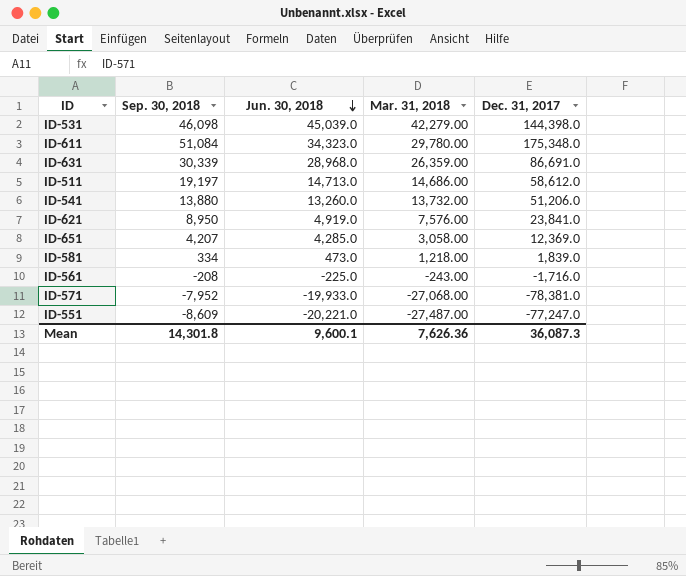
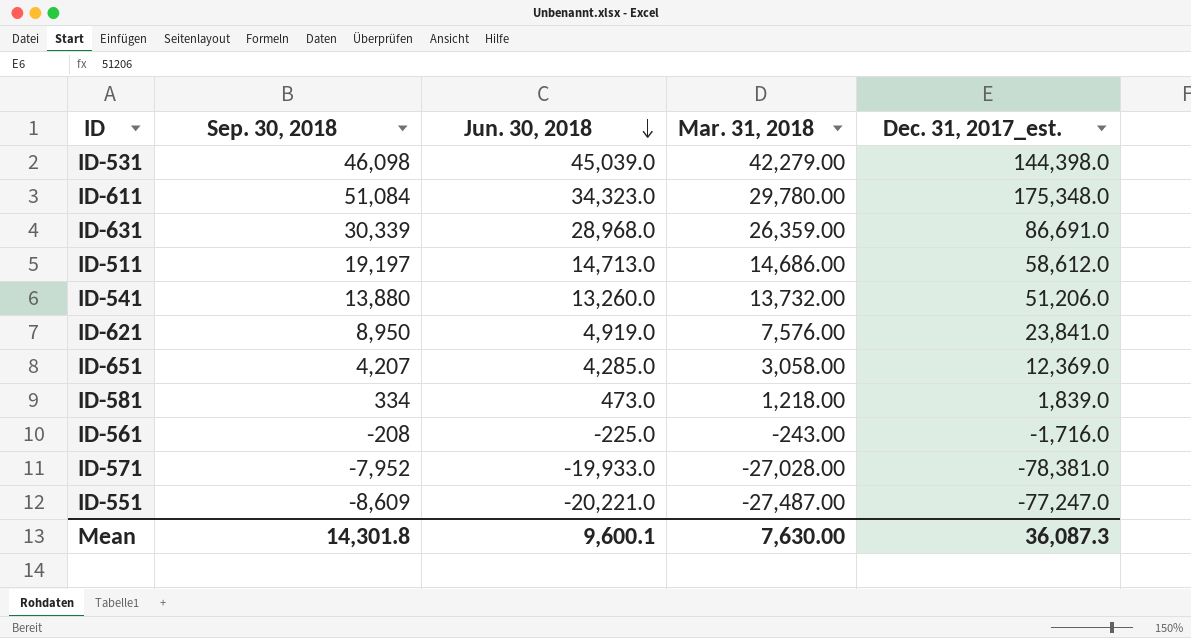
column name: Dec. 31, 2017 -> Dec. 31, 2017_est.
ID-571 | Mar. 31, 2018: -27,068.00 -> -27,028.00
Mean | Mar. 31, 2018: 7,626.36 -> 7,630.00

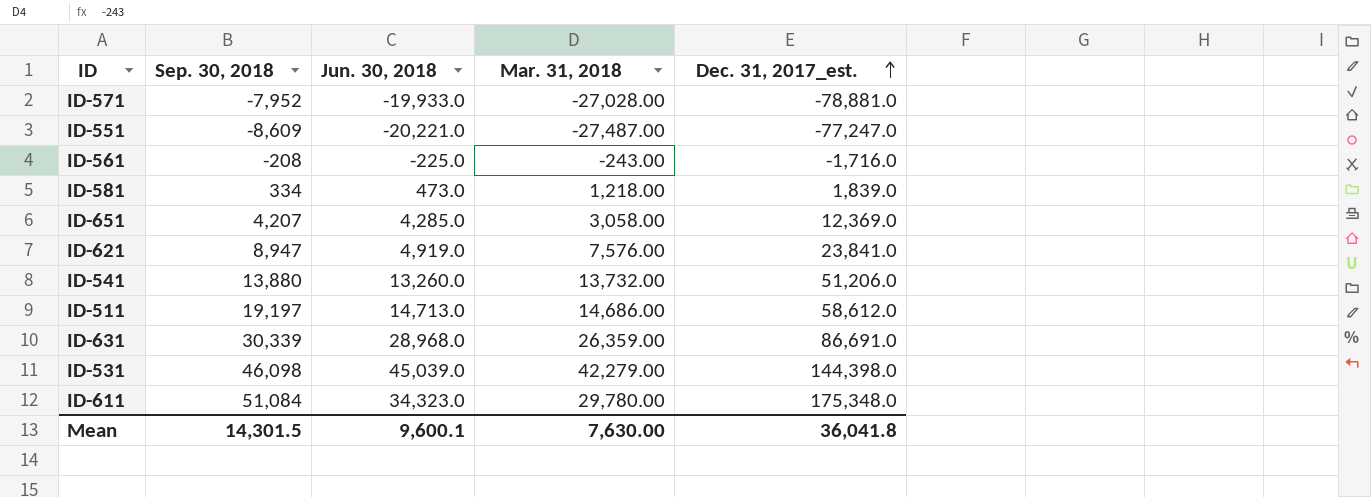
row order: Jun. 30, 2018 descending -> Dec. 31, 2017_est. ascending
ID-571 | Dec. 31, 2017_est.: -78,381.0 -> -78,881.0
ID-621 | Sep. 30, 2018: 8,950 -> 8,947
Mean | Sep. 30, 2018: 14,301.8 -> 14,301.5
Mean | Dec. 31, 2017_est.: 36,087.3 -> 36,041.8

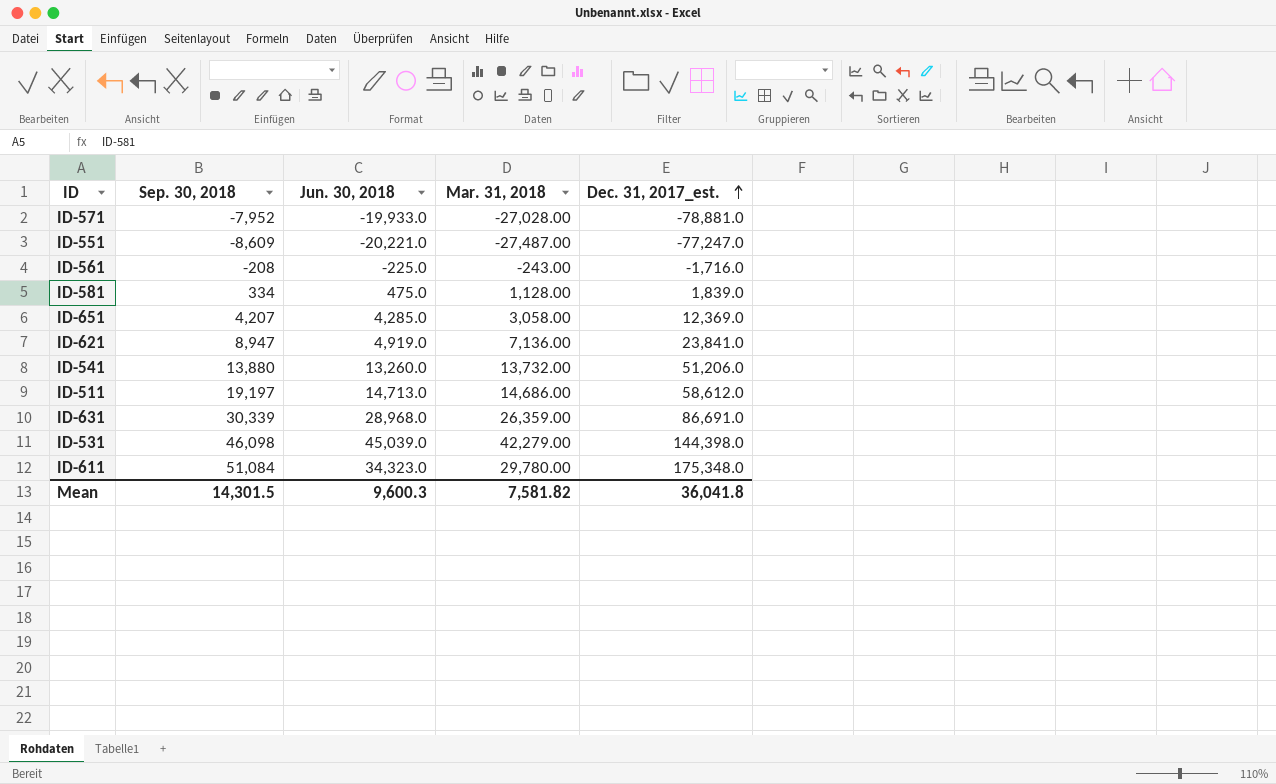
ID-581 | Jun. 30, 2018: 473.0 -> 475.0
ID-581 | Mar. 31, 2018: 1,218.00 -> 1,128.00
ID-621 | Mar. 31, 2018: 7,576.00 -> 7,136.00
Mean | Jun. 30, 2018: 9,600.1 -> 9,600.3
Mean | Mar. 31, 2018: 7,630.00 -> 7,581.82

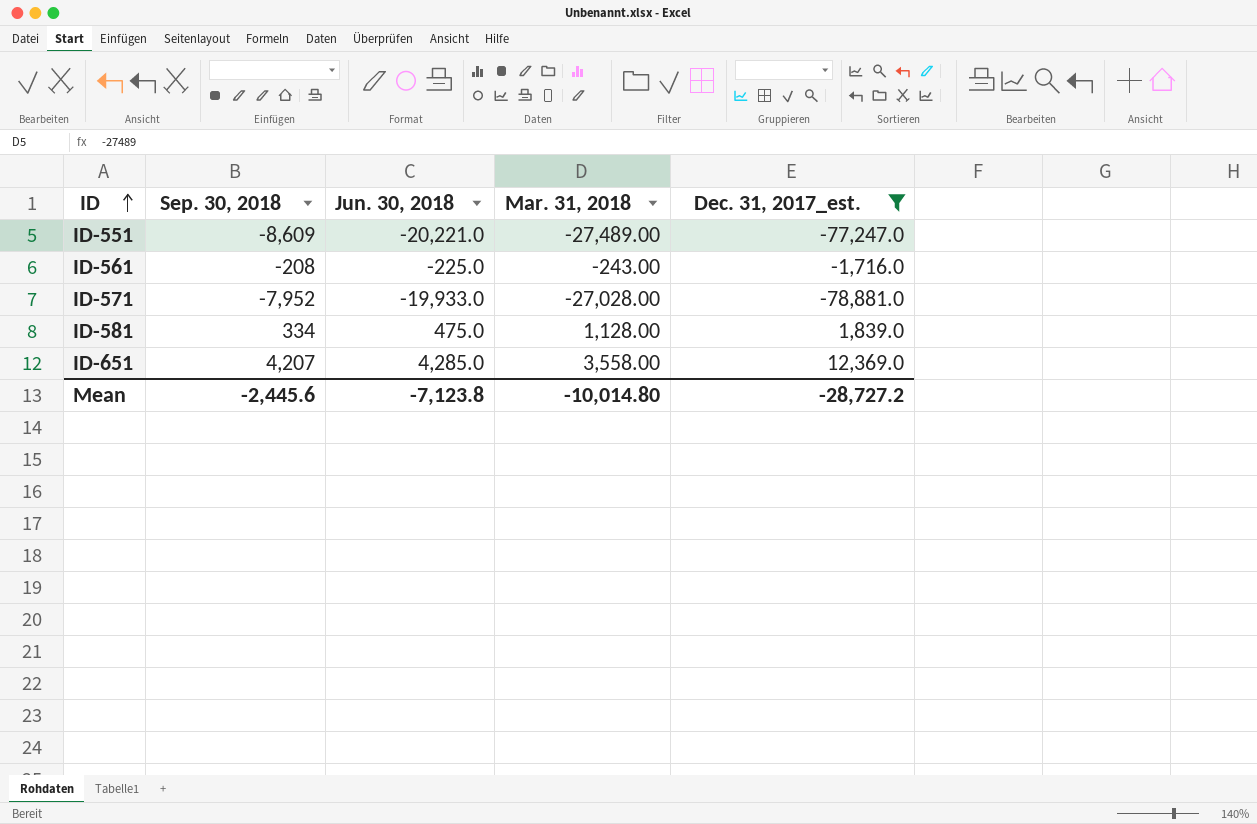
filter: none -> Dec. 31, 2017_est. <= 12,369.0
row order: Dec. 31, 2017_est. ascending -> ID ascending
ID-551 | Mar. 31, 2018: -27,487.00 -> -27,489.00
ID-651 | Mar. 31, 2018: 3,058.00 -> 3,558.00
Mean | Sep. 30, 2018: 14,301.5 -> -2,445.6
Mean | Jun. 30, 2018: 9,600.3 -> -7,123.8
Mean | Mar. 31, 2018: 7,581.82 -> -10,014.80
Mean | Dec. 31, 2017_est.: 36,041.8 -> -28,727.2

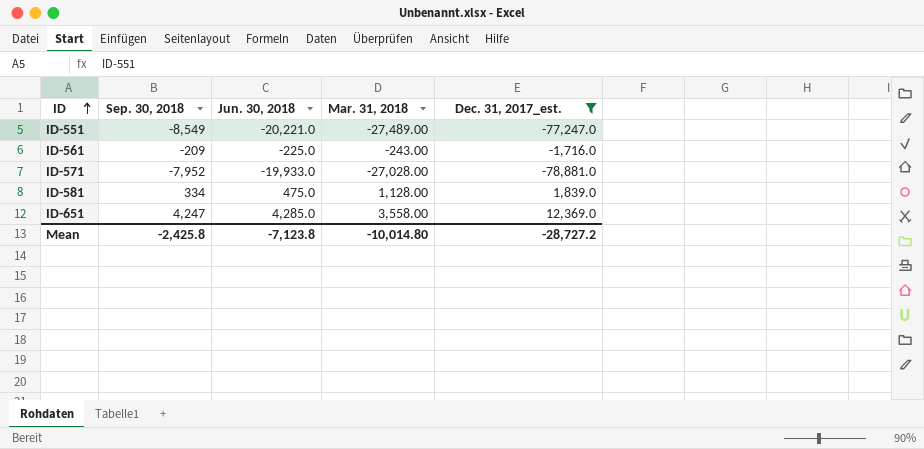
ID-551 | Sep. 30, 2018: -8,609 -> -8,549
ID-561 | Sep. 30, 2018: -208 -> -209
ID-651 | Sep. 30, 2018: 4,207 -> 4,247
Mean | Sep. 30, 2018: -2,445.6 -> -2,425.8

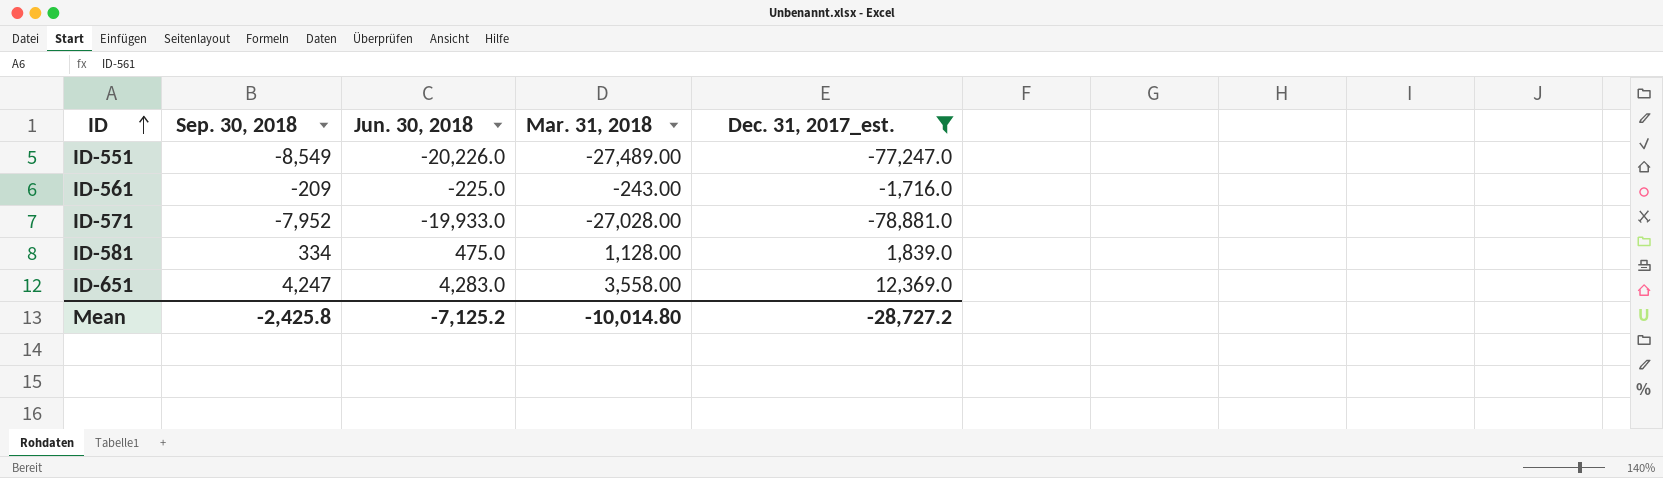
ID-551 | Jun. 30, 2018: -20,221.0 -> -20,226.0
ID-651 | Jun. 30, 2018: 4,285.0 -> 4,283.0
Mean | Jun. 30, 2018: -7,123.8 -> -7,125.2

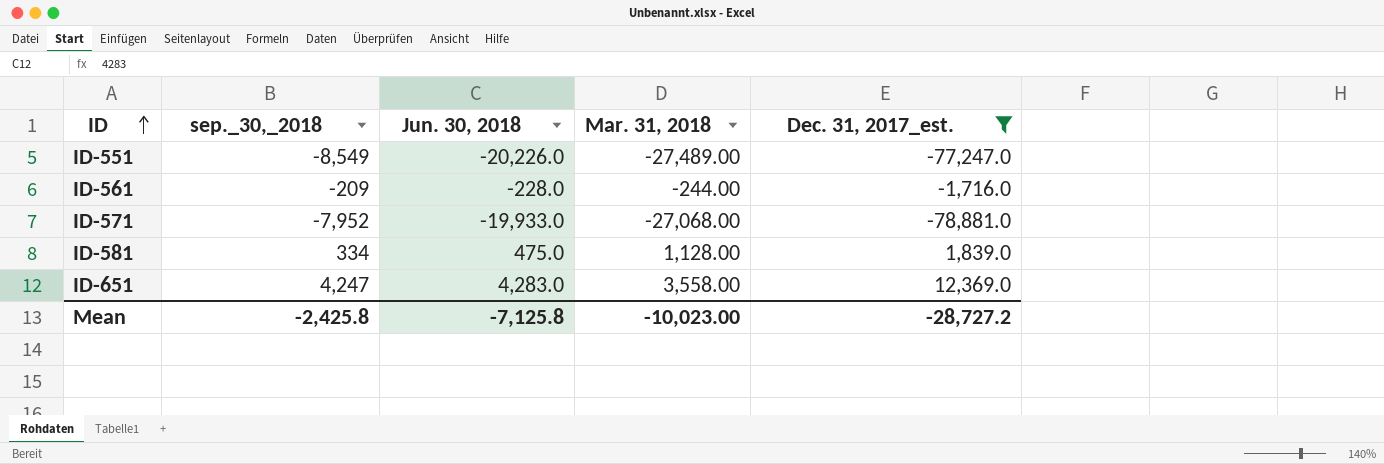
column name: Sep. 30, 2018 -> sep._30,_2018
ID-561 | Jun. 30, 2018: -225.0 -> -228.0
ID-561 | Mar. 31, 2018: -243.00 -> -244.00
ID-571 | Mar. 31, 2018: -27,028.00 -> -27,068.00
Mean | Jun. 30, 2018: -7,125.2 -> -7,125.8
Mean | Mar. 31, 2018: -10,014.80 -> -10,023.00

